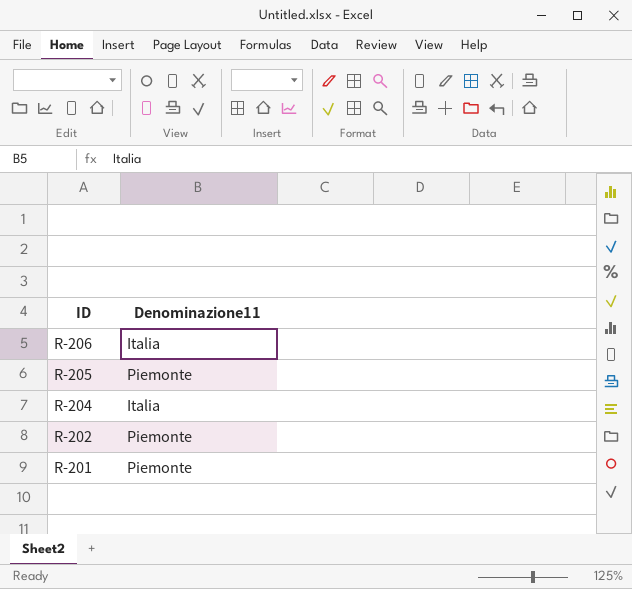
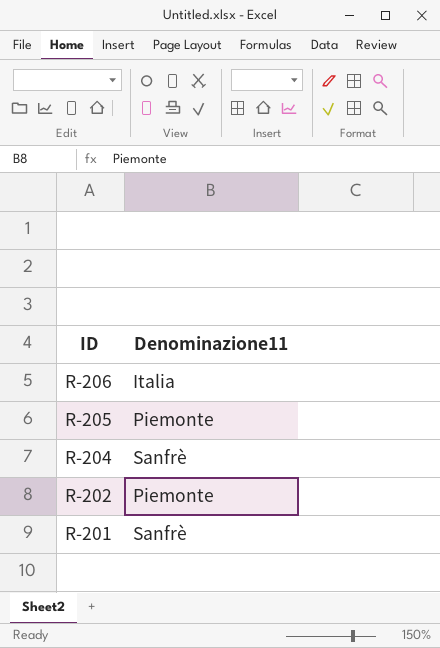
R-204 | Denominazione11: Italia -> Sanfrè
R-201 | Denominazione11: Piemonte -> Sanfrè

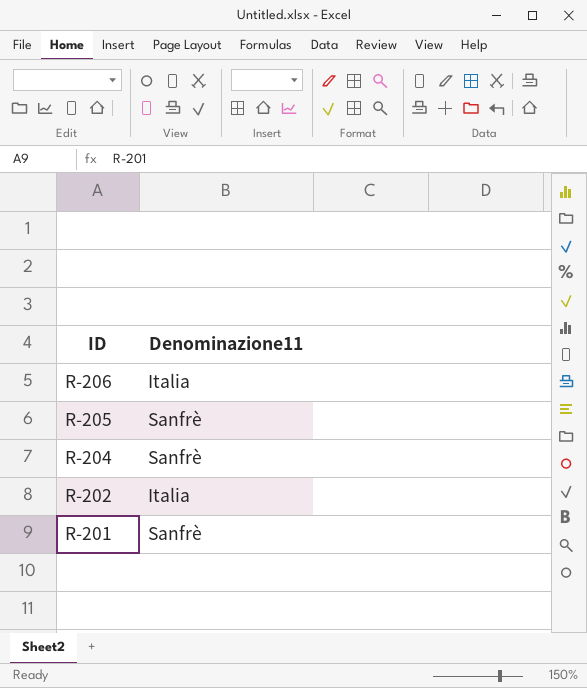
R-205 | Denominazione11: Piemonte -> Sanfrè
R-202 | Denominazione11: Piemonte -> Italia

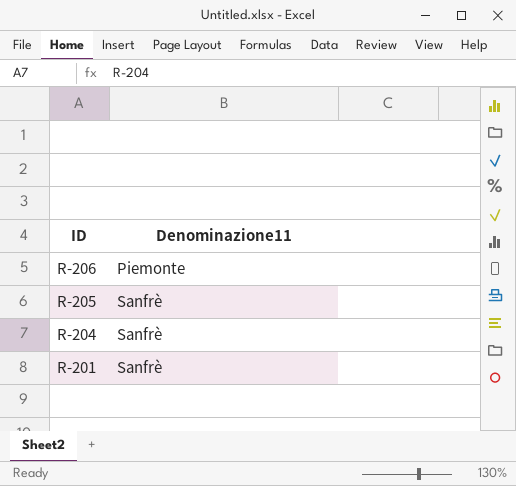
row R-202: Italia -> none
R-206 | Denominazione11: Italia -> Piemonte

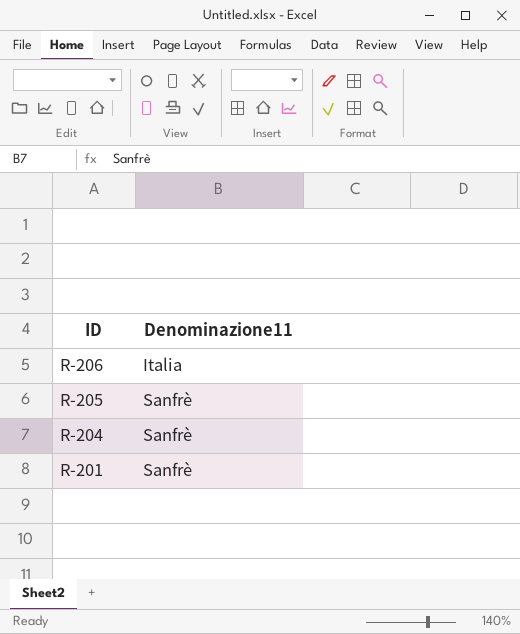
R-206 | Denominazione11: Piemonte -> Italia

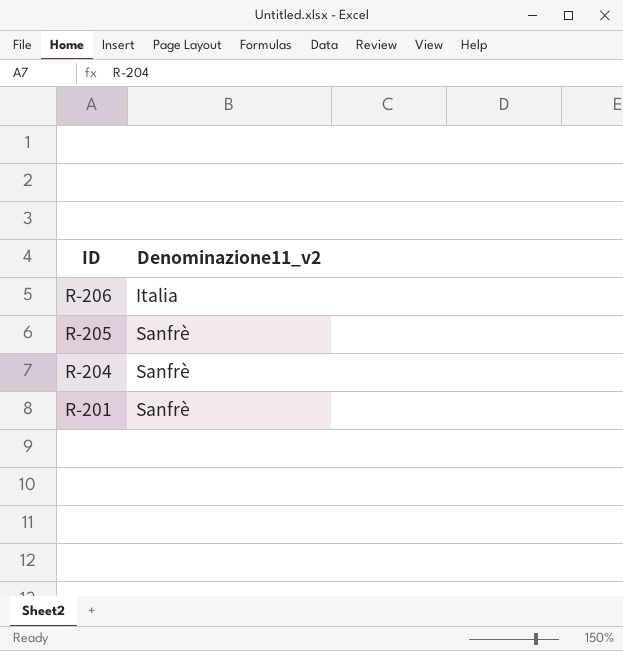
column name: Denominazione11 -> Denominazione11_v2

